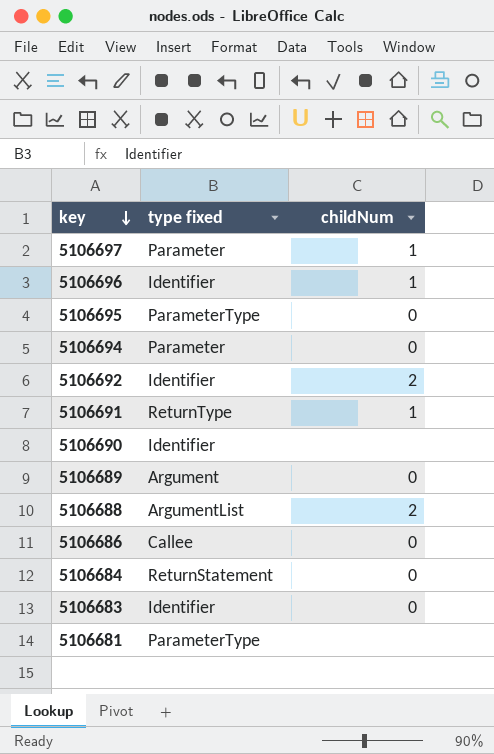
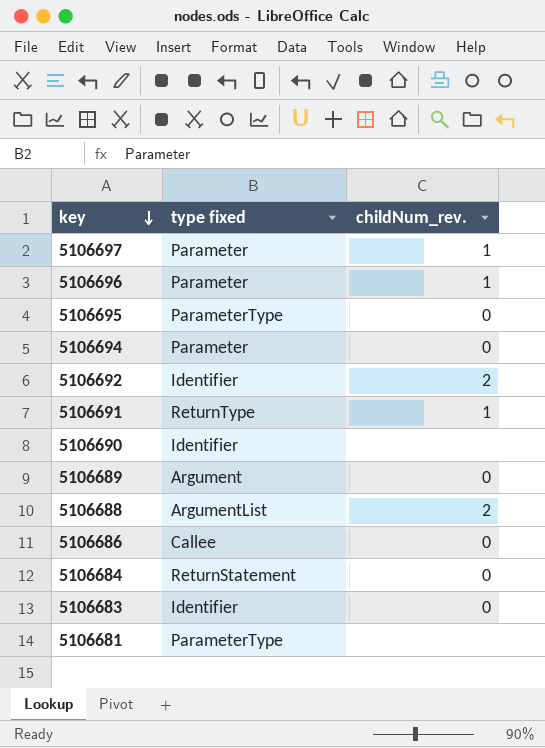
column name: childNum -> childNum_rev.
5106696 | type fixed: Identifier -> Parameter

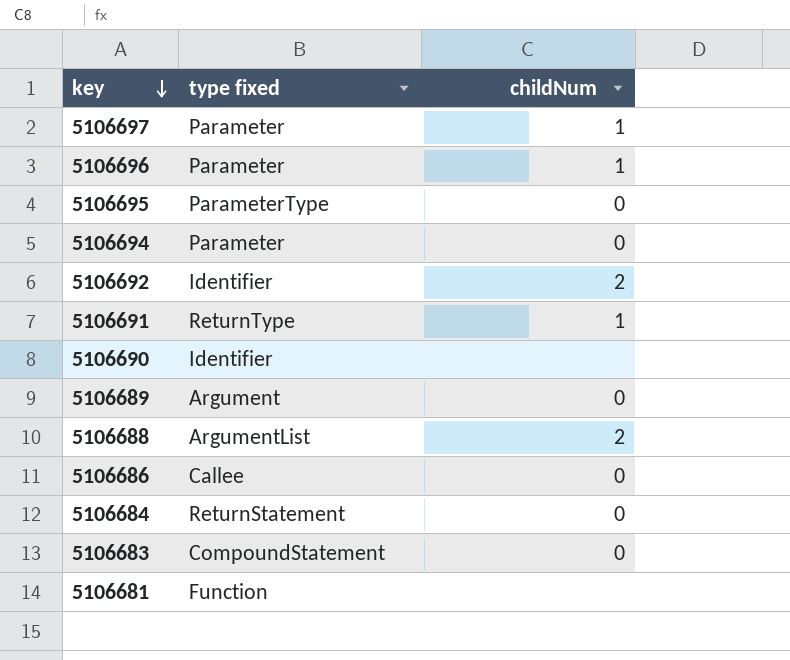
column name: childNum_rev. -> childNum
5106683 | type fixed: Identifier -> CompoundStatement
5106681 | type fixed: ParameterType -> Function

